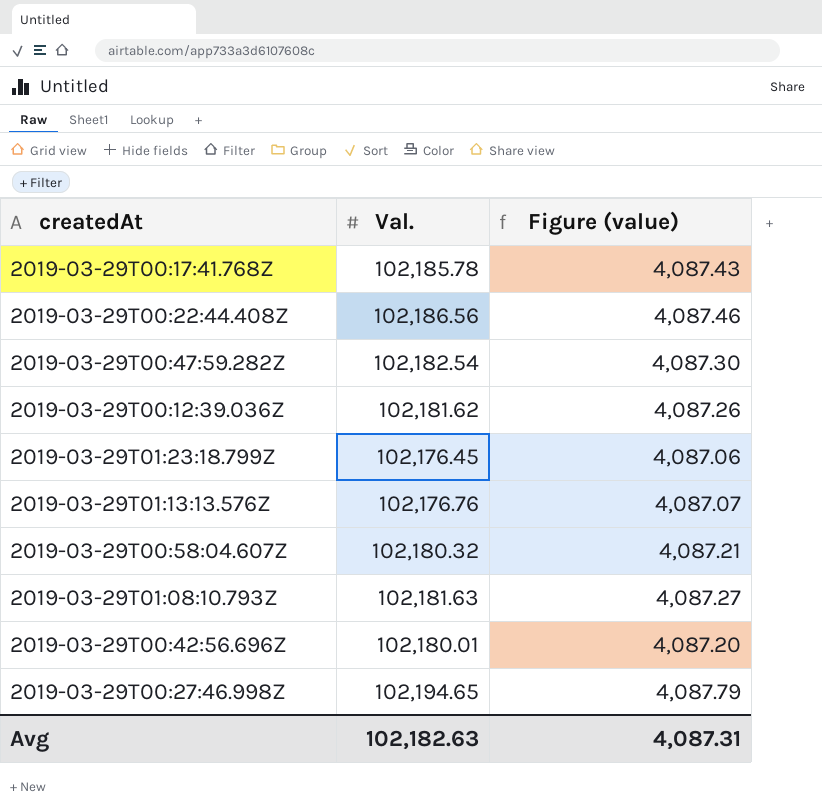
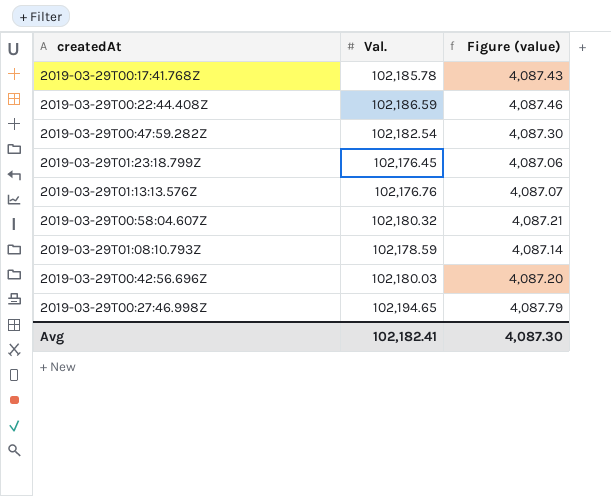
row 2019-03-29T00:12:39.036Z: 102,181.62 | 4,087.26 -> none
2019-03-29T00:22:44.408Z | Val.: 102,186.56 -> 102,186.59
2019-03-29T01:08:10.793Z | Val.: 102,181.63 -> 102,178.59
2019-03-29T01:08:10.793Z | Figure (value): 4,087.27 -> 4,087.14
2019-03-29T00:42:56.696Z | Val.: 102,180.01 -> 102,180.03
Avg | Val.: 102,182.63 -> 102,182.41
Avg | Figure (value): 4,087.31 -> 4,087.30

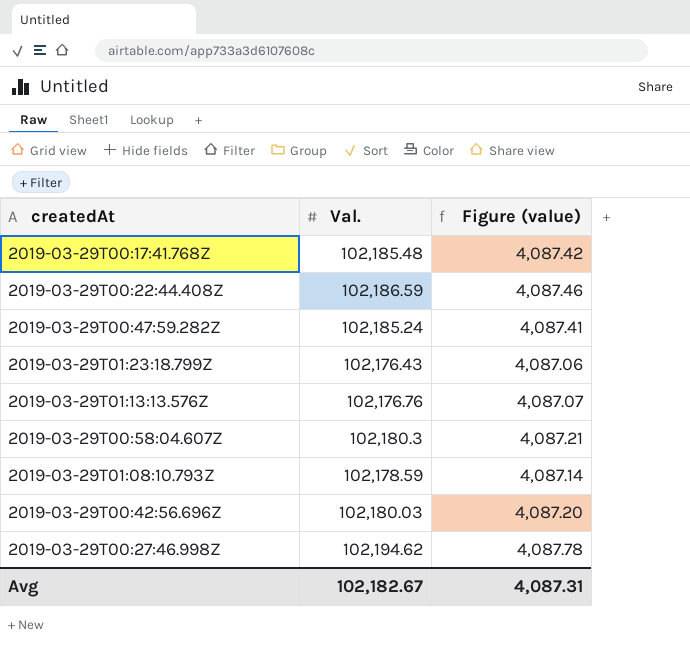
2019-03-29T00:17:41.768Z | Val.: 102,185.78 -> 102,185.48
2019-03-29T00:17:41.768Z | Figure (value): 4,087.43 -> 4,087.42
2019-03-29T00:47:59.282Z | Val.: 102,182.54 -> 102,185.24
2019-03-29T00:47:59.282Z | Figure (value): 4,087.30 -> 4,087.41
2019-03-29T01:23:18.799Z | Val.: 102,176.45 -> 102,176.43
2019-03-29T00:58:04.607Z | Val.: 102,180.32 -> 102,180.3
2019-03-29T00:27:46.998Z | Val.: 102,194.65 -> 102,194.62
2019-03-29T00:27:46.998Z | Figure (value): 4,087.79 -> 4,087.78
Avg | Val.: 102,182.41 -> 102,182.67
Avg | Figure (value): 4,087.30 -> 4,087.31

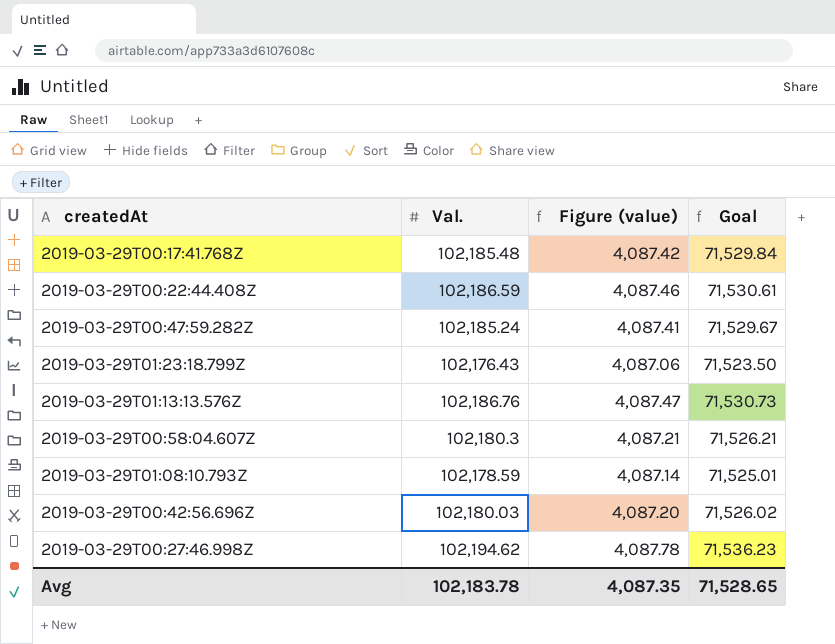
column Goal | formula: none -> [Val.] * 0.7
2019-03-29T01:13:13.576Z | Val.: 102,176.76 -> 102,186.76
2019-03-29T01:13:13.576Z | Figure (value): 4,087.07 -> 4,087.47
Avg | Val.: 102,182.67 -> 102,183.78
Avg | Figure (value): 4,087.31 -> 4,087.35

